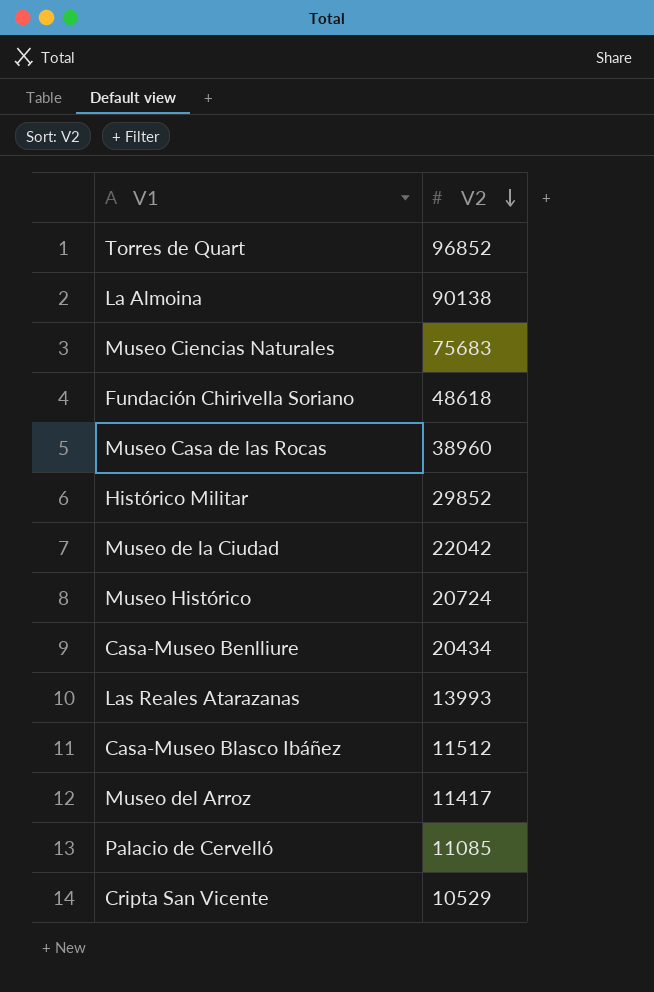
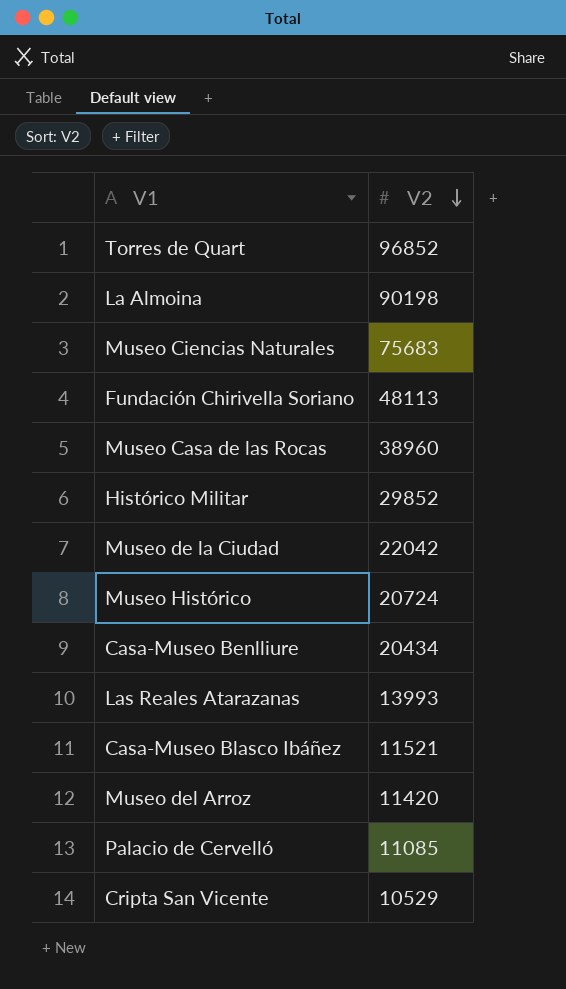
La Almoina | V2: 90138 -> 90198
Fundación Chirivella Soriano | V2: 48618 -> 48113
Casa-Museo Blasco Ibáñez | V2: 11512 -> 11521
Museo del Arroz | V2: 11417 -> 11420

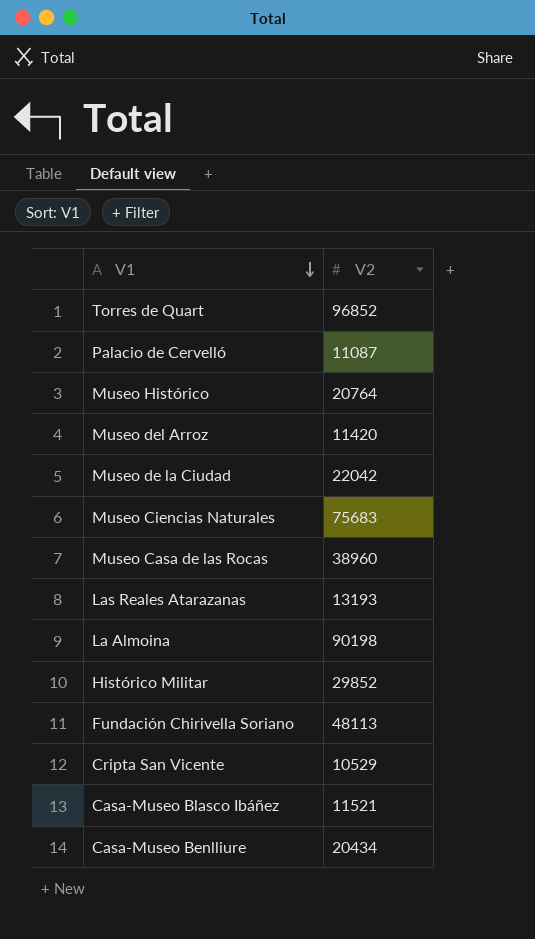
row order: V2 descending -> V1 descending
Palacio de Cervelló | V2: 11085 -> 11087
Museo Histórico | V2: 20724 -> 20764
Las Reales Atarazanas | V2: 13993 -> 13193

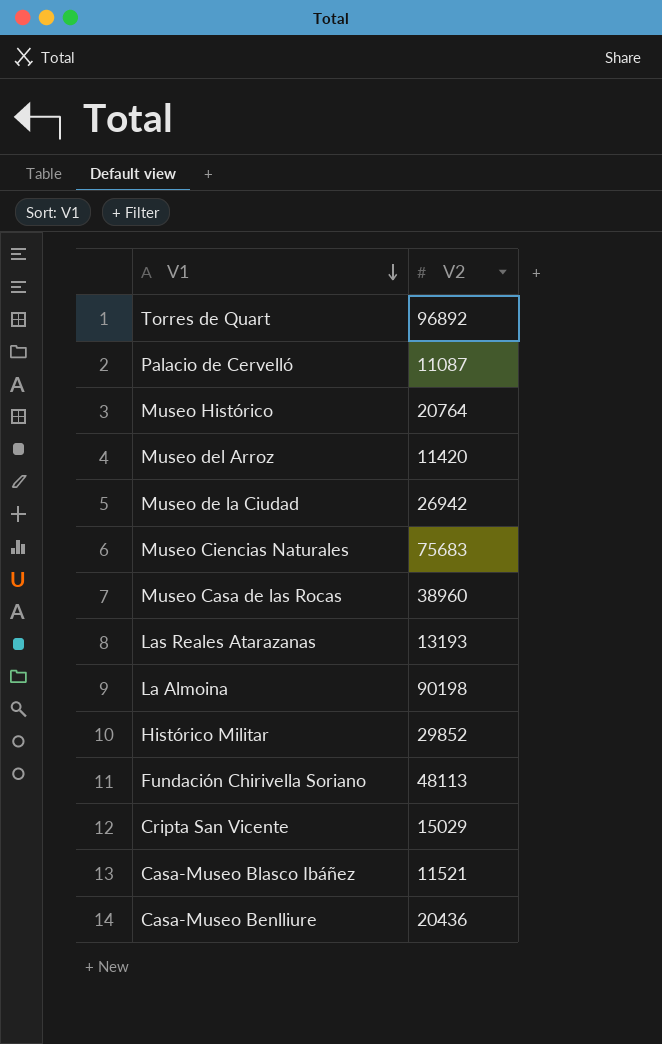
Torres de Quart | V2: 96852 -> 96892
Museo de la Ciudad | V2: 22042 -> 26942
Cripta San Vicente | V2: 10529 -> 15029
Casa-Museo Benlliure | V2: 20434 -> 20436

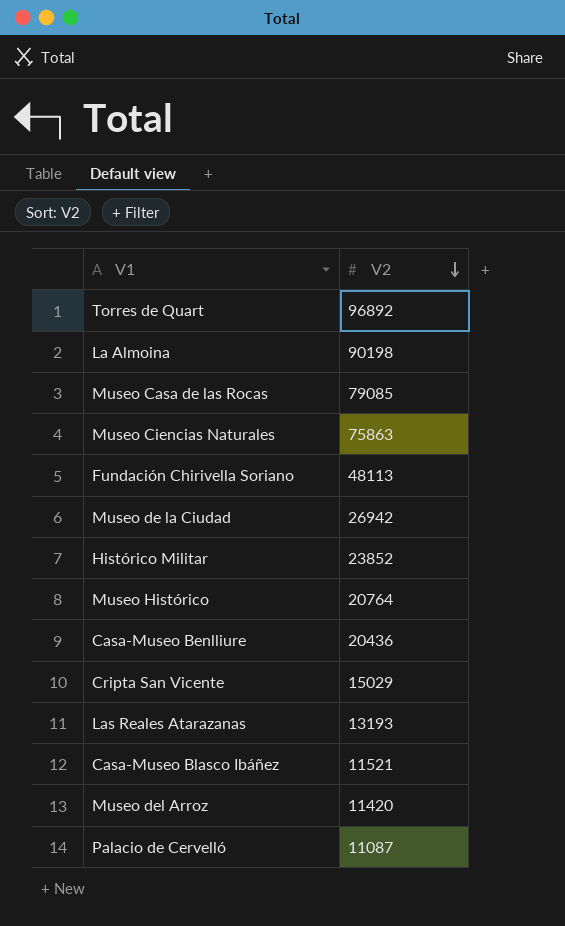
row order: V1 descending -> V2 descending
Museo Casa de las Rocas | V2: 38960 -> 79085
Museo Ciencias Naturales | V2: 75683 -> 75863
Histórico Militar | V2: 29852 -> 23852

